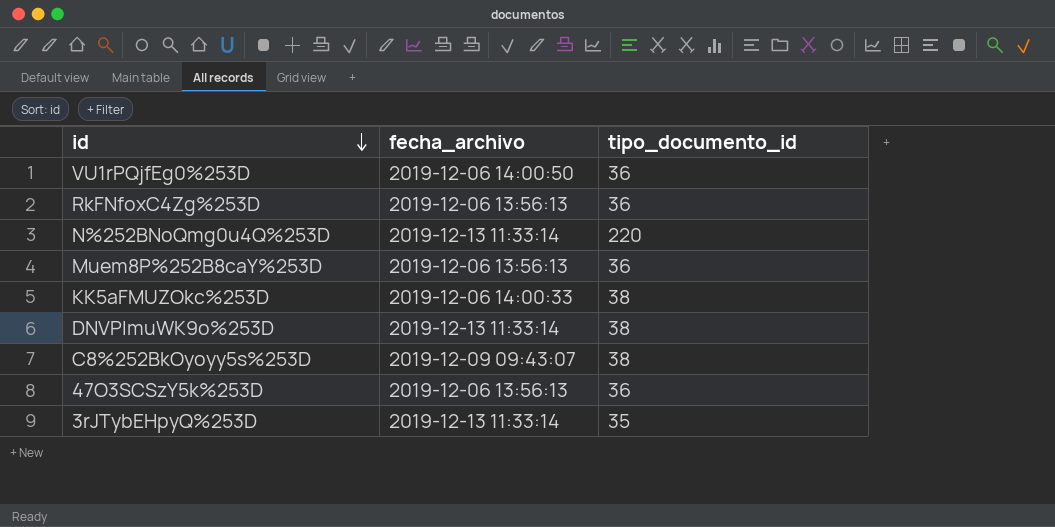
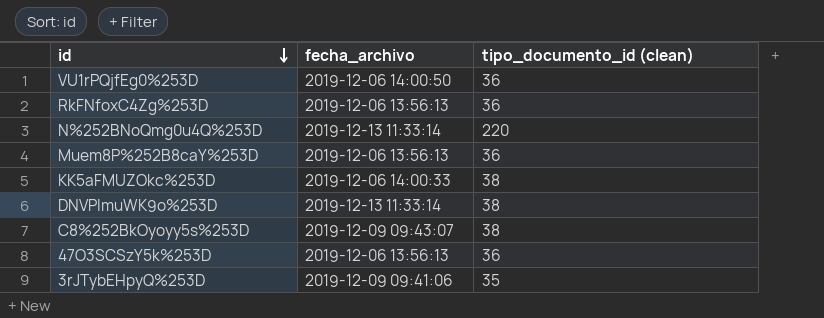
column name: tipo_documento_id -> tipo_documento_id (clean)
3rJTybEHpyQ%253D | fecha_archivo: 2019-12-13 11:33:14 -> 2019-12-09 09:41:06

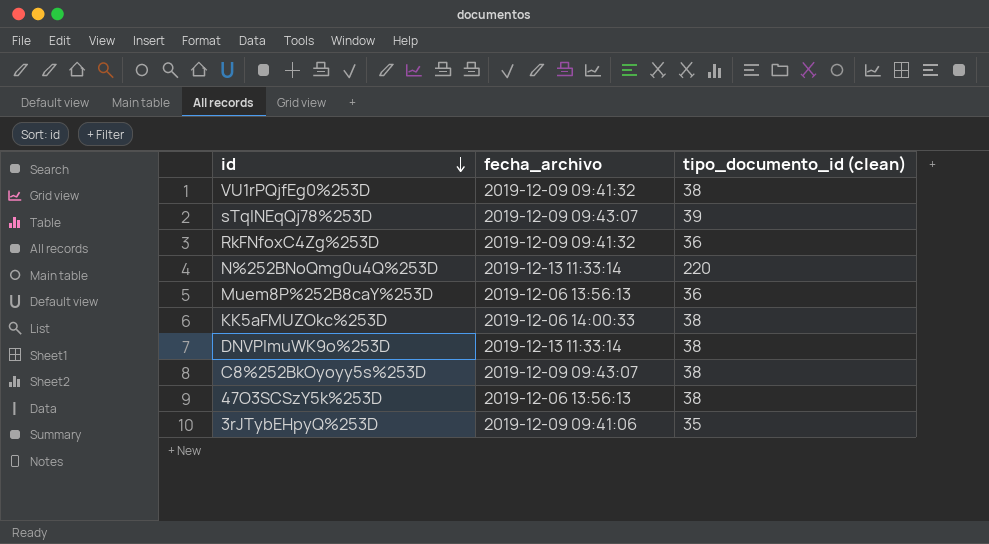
VU1rPQjfEg0%253D | fecha_archivo: 2019-12-06 14:00:50 -> 2019-12-09 09:41:32
VU1rPQjfEg0%253D | tipo_documento_id (clean): 36 -> 38
row sTqINEqQj78%253D: none -> 2019-12-09 09:43:07 | 39
RkFNfoxC4Zg%253D | fecha_archivo: 2019-12-06 13:56:13 -> 2019-12-09 09:41:32
47O3SCSzY5k%253D | tipo_documento_id (clean): 36 -> 38

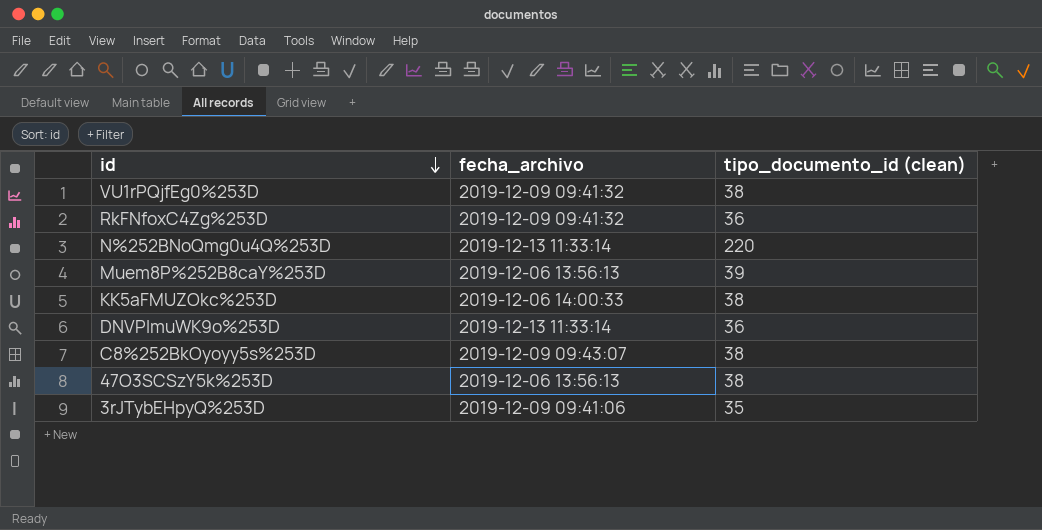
row sTqINEqQj78%253D: 2019-12-09 09:43:07 | 39 -> none
Muem8P%252B8caY%253D | tipo_documento_id (clean): 36 -> 39
DNVPImuWK9o%253D | tipo_documento_id (clean): 38 -> 36

